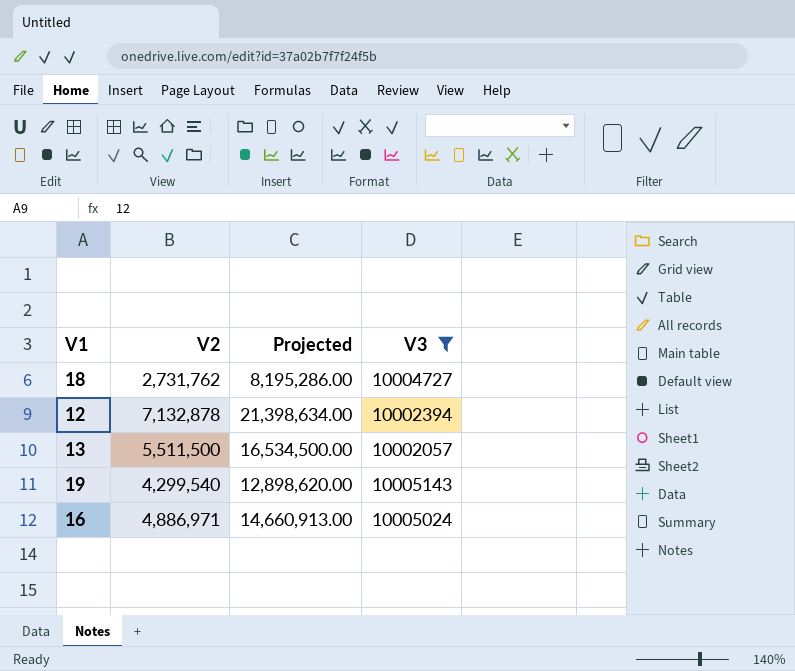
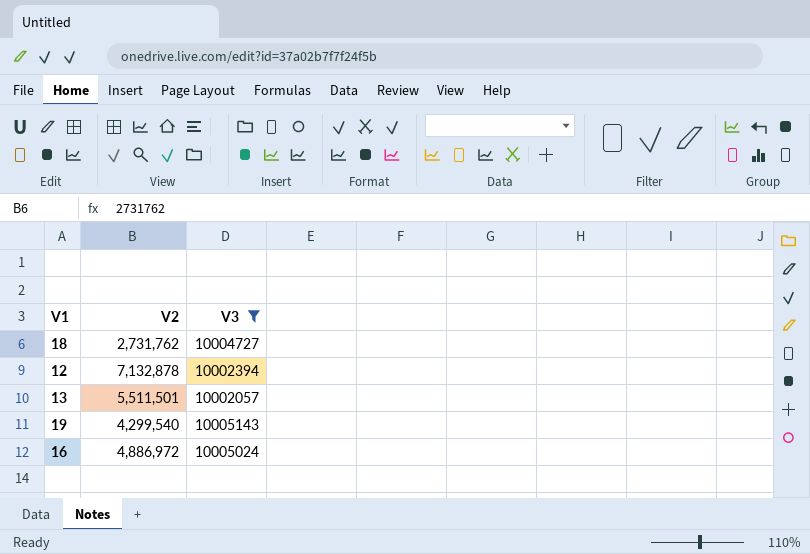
column Projected | formula: [V2] * 3 -> none
13 | V2: 5,511,500 -> 5,511,501
16 | V2: 4,886,971 -> 4,886,972

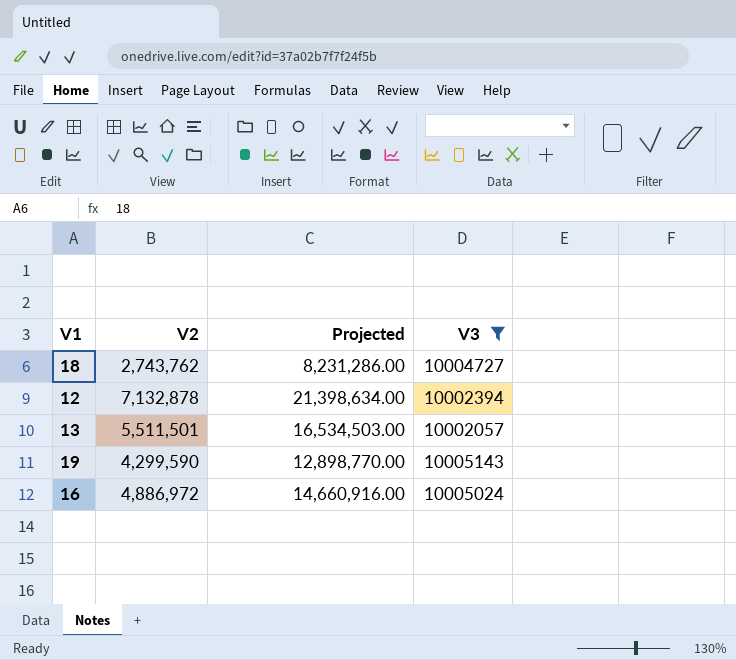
column Projected | formula: none -> [V2] * 3
18 | V2: 2,731,762 -> 2,743,762
19 | V2: 4,299,540 -> 4,299,590

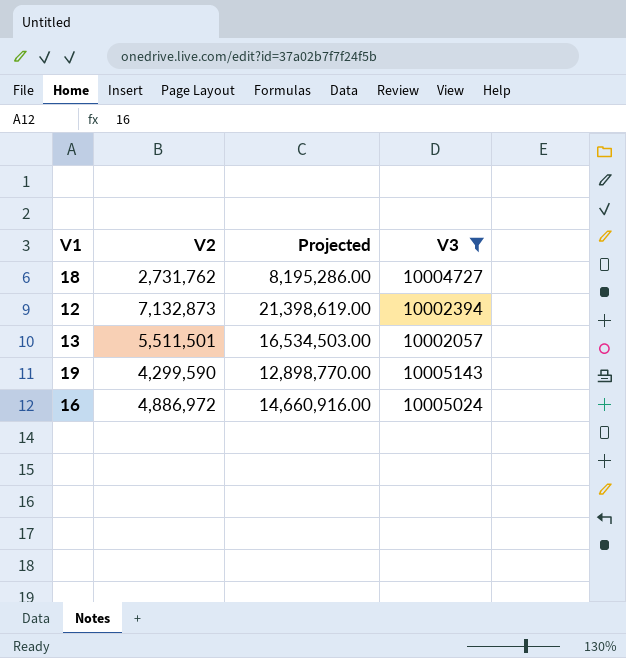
18 | V2: 2,743,762 -> 2,731,762
18 | Projected: 8,231,286.00 -> 8,195,286.00
12 | V2: 7,132,878 -> 7,132,873
12 | Projected: 21,398,634.00 -> 21,398,619.00

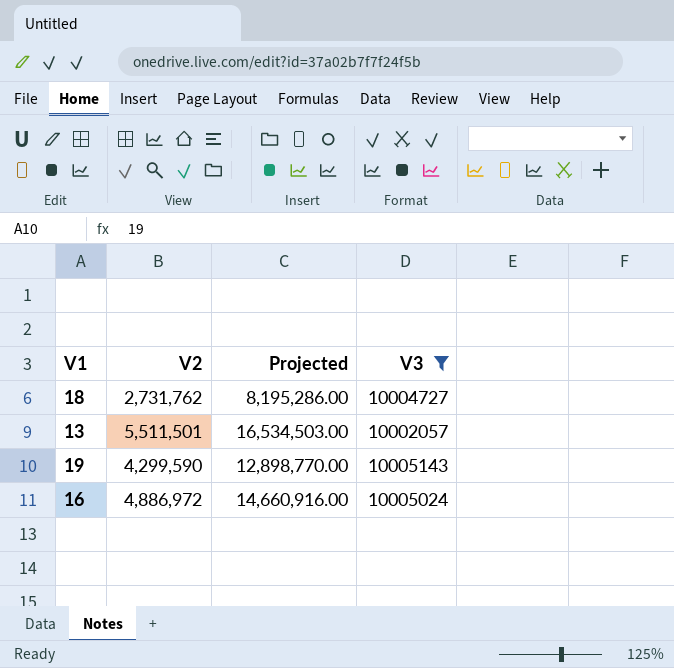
row 12: 7,132,873 | 21,398,619.00 | 10002394 -> none

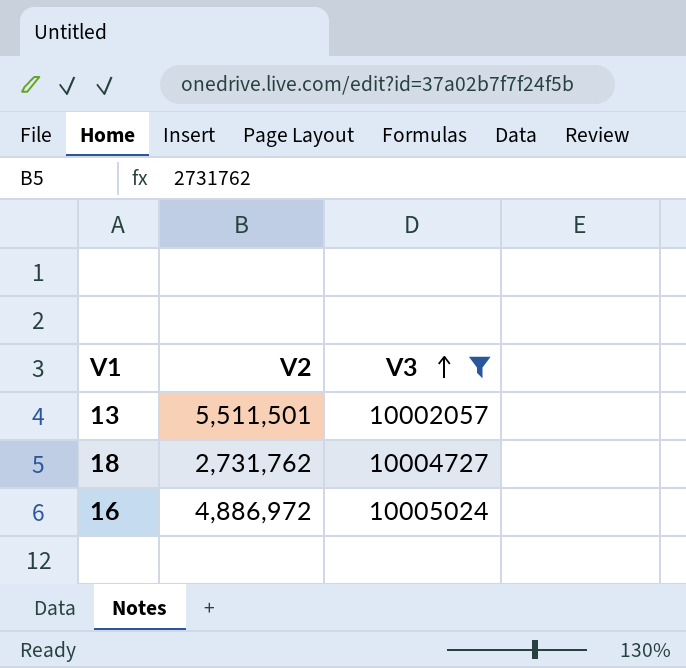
row order: none -> V3 ascending
column Projected | formula: [V2] * 3 -> none
row 19: 4,299,590 | 12,898,770.00 | 10005143 -> none

